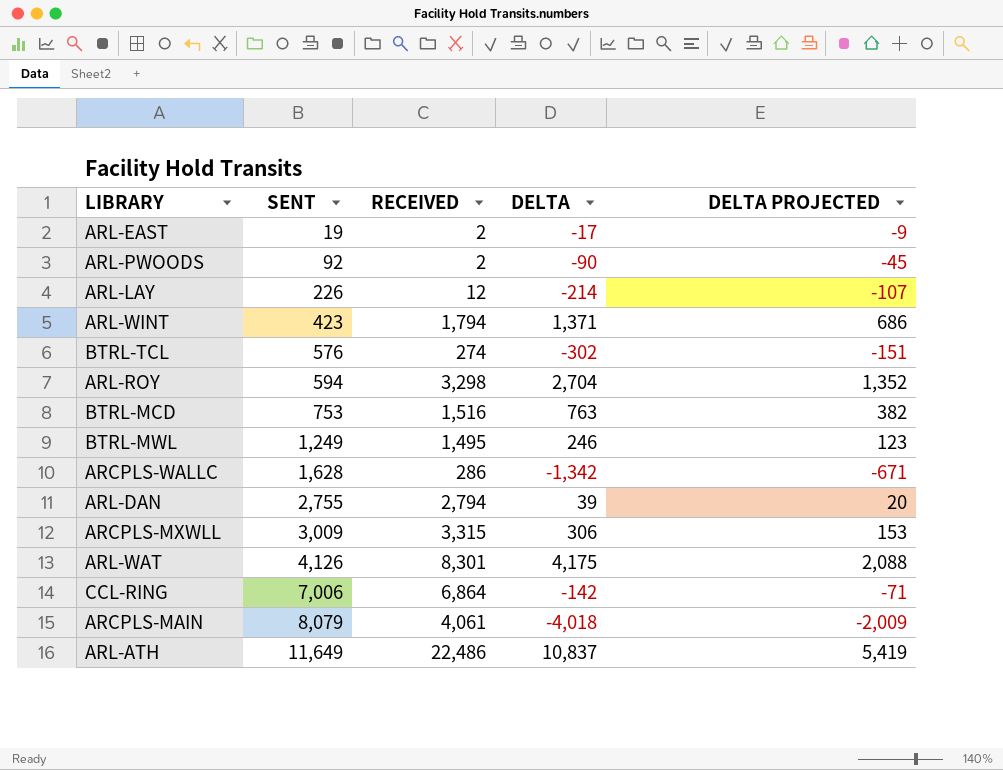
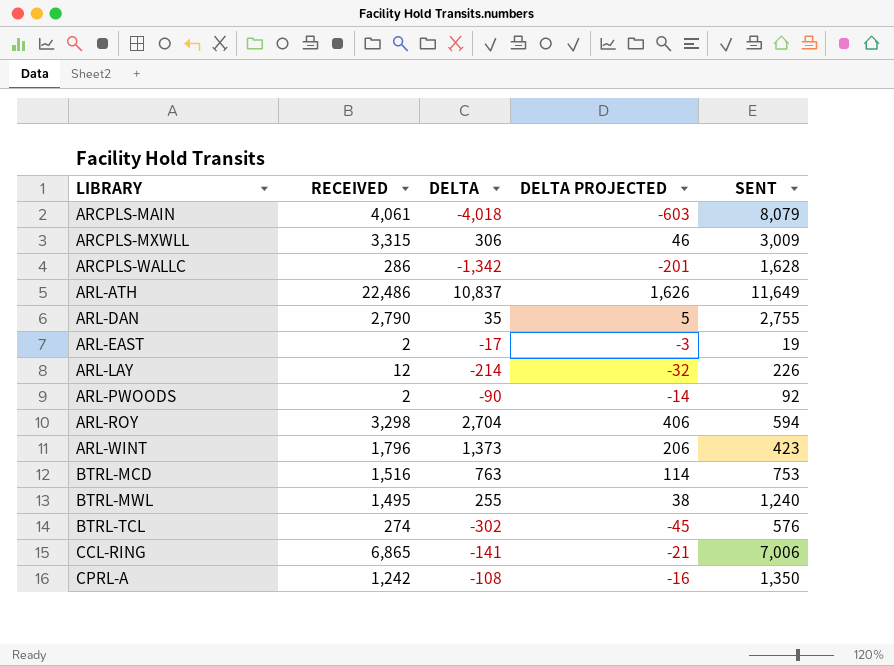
row order: SENT ascending -> LIBRARY ascending
column DELTA PROJECTED | formula: [DELTA] * 0.5 -> [DELTA] * 0.15
column SENT | position: 2 -> 5
row ARL-WAT: 4,126 | 8,301 | 4,175 | 2,088 -> none
ARL-DAN | RECEIVED: 2,794 -> 2,790
ARL-DAN | DELTA: 39 -> 35
ARL-WINT | RECEIVED: 1,794 -> 1,796
ARL-WINT | DELTA: 1,371 -> 1,373
BTRL-MWL | DELTA: 246 -> 255
BTRL-MWL | SENT: 1,249 -> 1,240
CCL-RING | RECEIVED: 6,864 -> 6,865
CCL-RING | DELTA: -142 -> -141
row CPRL-A: none -> 1,242 | -108 | -16 | 1,350

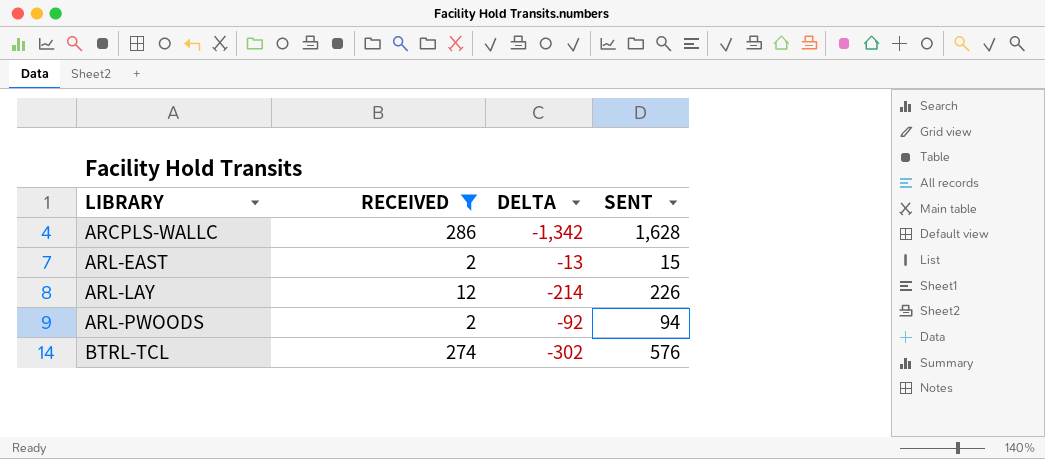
filter: none -> RECEIVED <= 286
column DELTA PROJECTED | formula: [DELTA] * 0.15 -> none
ARL-EAST | DELTA: -17 -> -13
ARL-EAST | SENT: 19 -> 15
ARL-PWOODS | DELTA: -90 -> -92
ARL-PWOODS | SENT: 92 -> 94

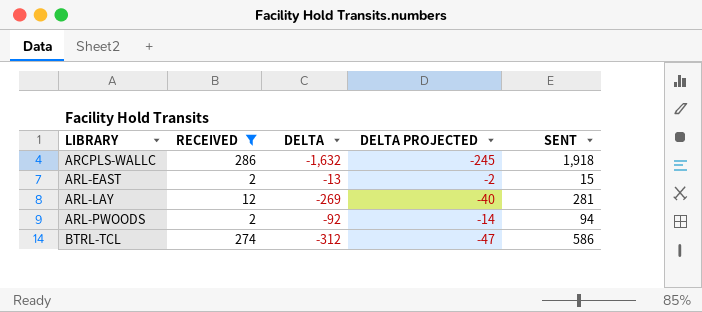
column DELTA PROJECTED | formula: none -> [DELTA] * 0.15
ARCPLS-WALLC | DELTA: -1,342 -> -1,632
ARCPLS-WALLC | SENT: 1,628 -> 1,918
ARL-LAY | DELTA: -214 -> -269
ARL-LAY | SENT: 226 -> 281
BTRL-TCL | DELTA: -302 -> -312
BTRL-TCL | SENT: 576 -> 586

